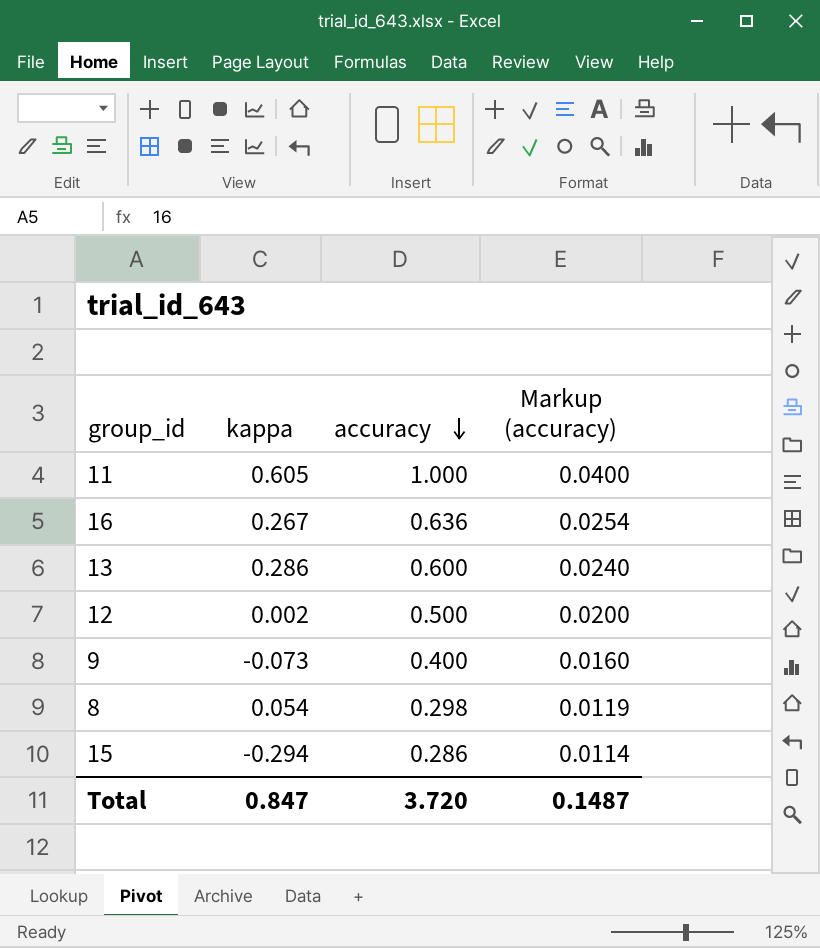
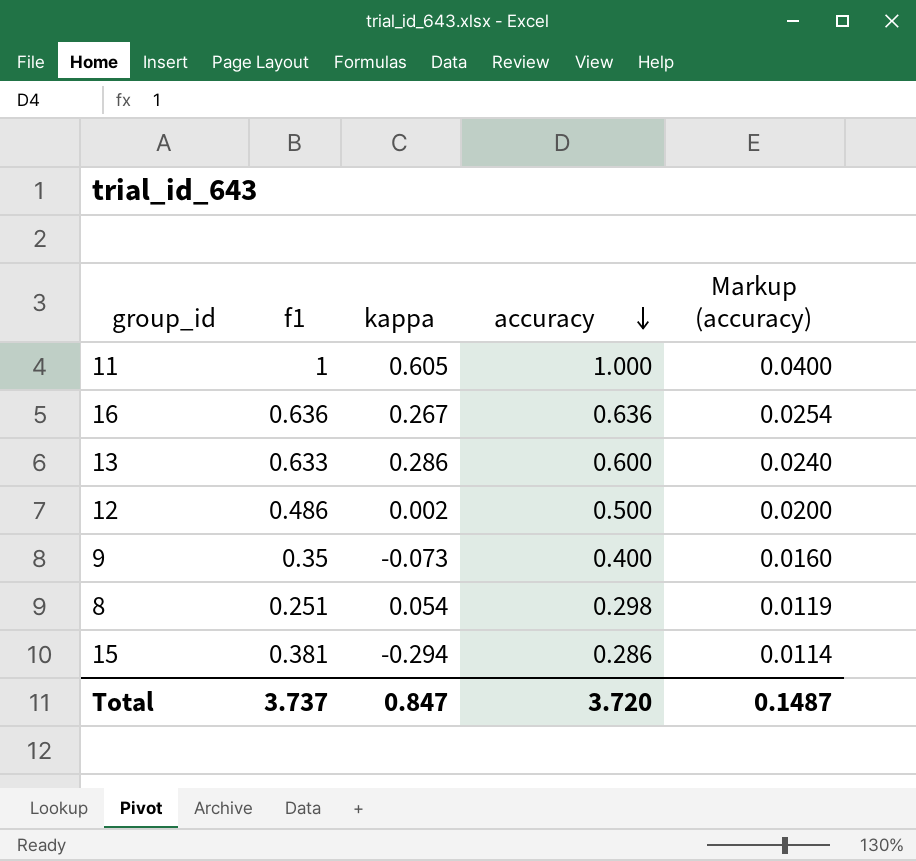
column f1 | position: none -> 2

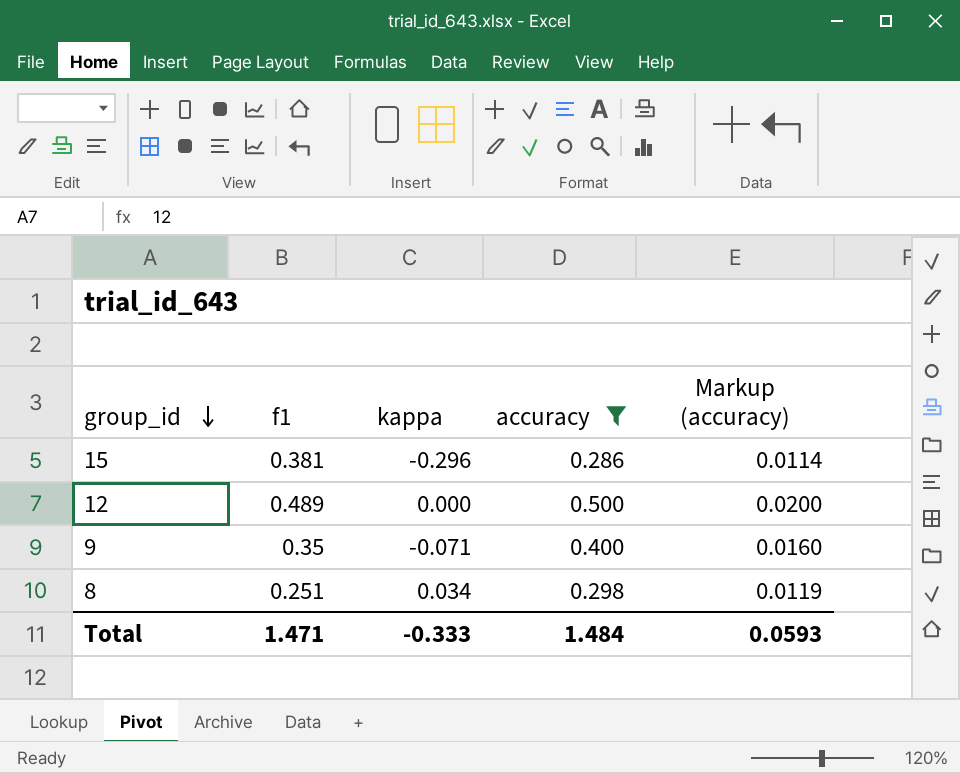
filter: none -> accuracy <= 0.500
row order: accuracy descending -> group_id descending
15 | kappa: -0.294 -> -0.296
12 | f1: 0.486 -> 0.489
12 | kappa: 0.002 -> 0.000
9 | kappa: -0.073 -> -0.071
8 | kappa: 0.054 -> 0.034
Total | f1: 3.737 -> 1.471
Total | kappa: 0.847 -> -0.333
Total | accuracy: 3.720 -> 1.484
Total | Markup (accuracy): 0.1487 -> 0.0593

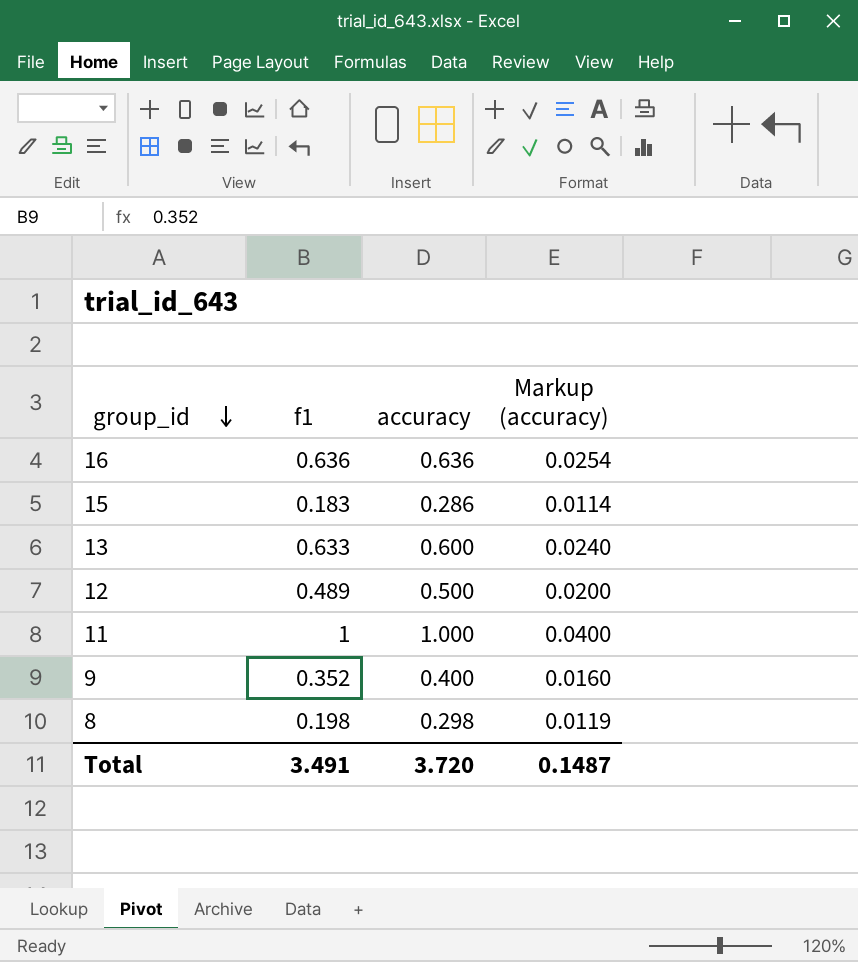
filter: accuracy <= 0.500 -> none
column kappa | position: 3 -> none
15 | f1: 0.381 -> 0.183
9 | f1: 0.35 -> 0.352
8 | f1: 0.251 -> 0.198
Total | f1: 1.471 -> 3.491
Total | accuracy: 1.484 -> 3.720
Total | Markup (accuracy): 0.0593 -> 0.1487

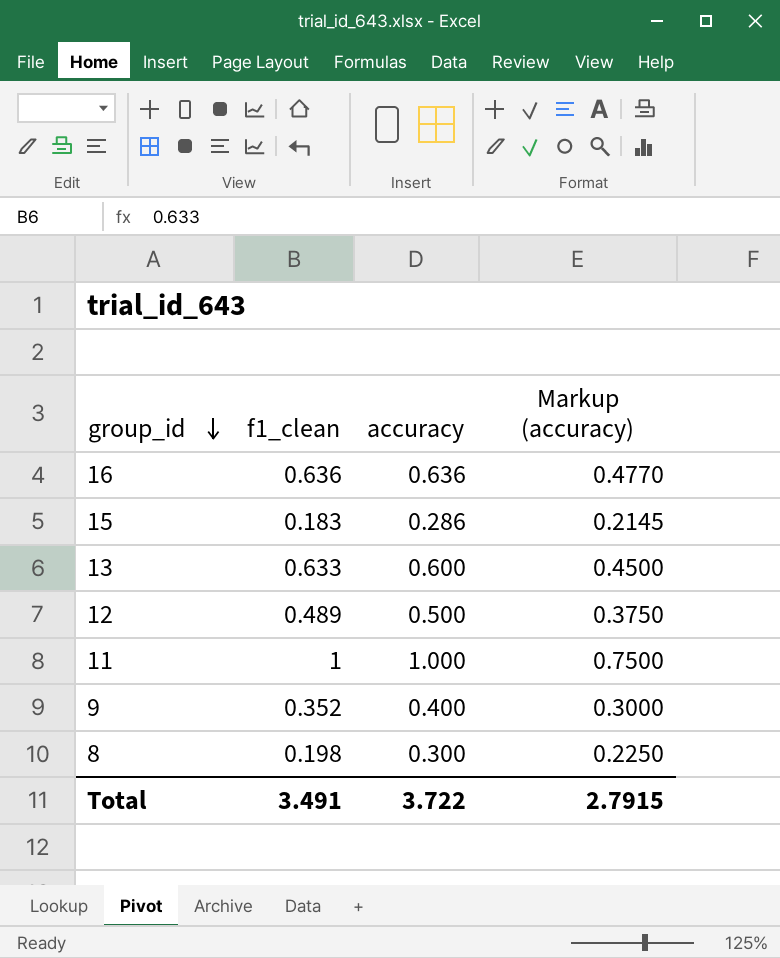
column name: f1 -> f1_clean
column Markup (accuracy) | formula: [accuracy] * 0.04 -> [accuracy] * 0.75
8 | accuracy: 0.298 -> 0.300
Total | accuracy: 3.720 -> 3.722
Total | Markup (accuracy): 0.1487 -> 2.7915

